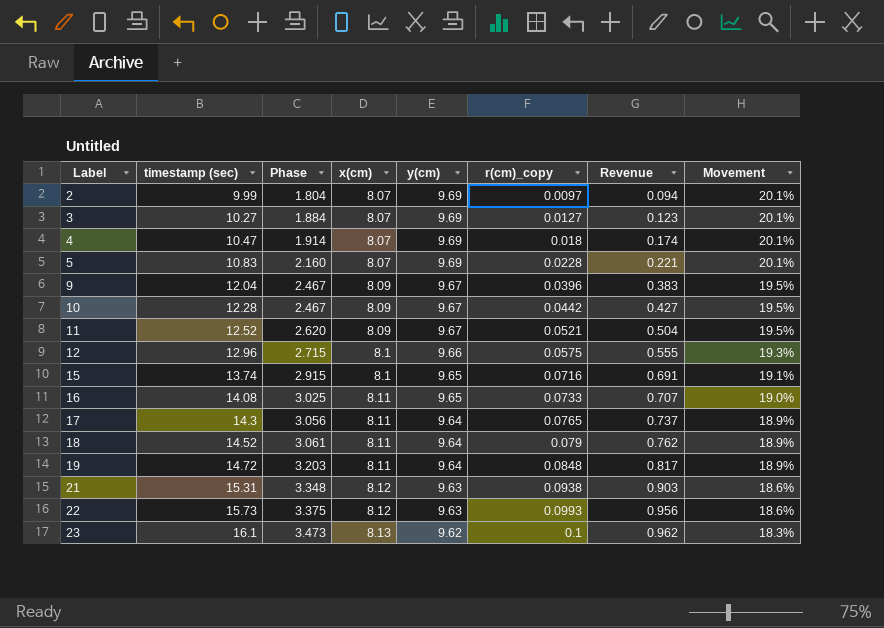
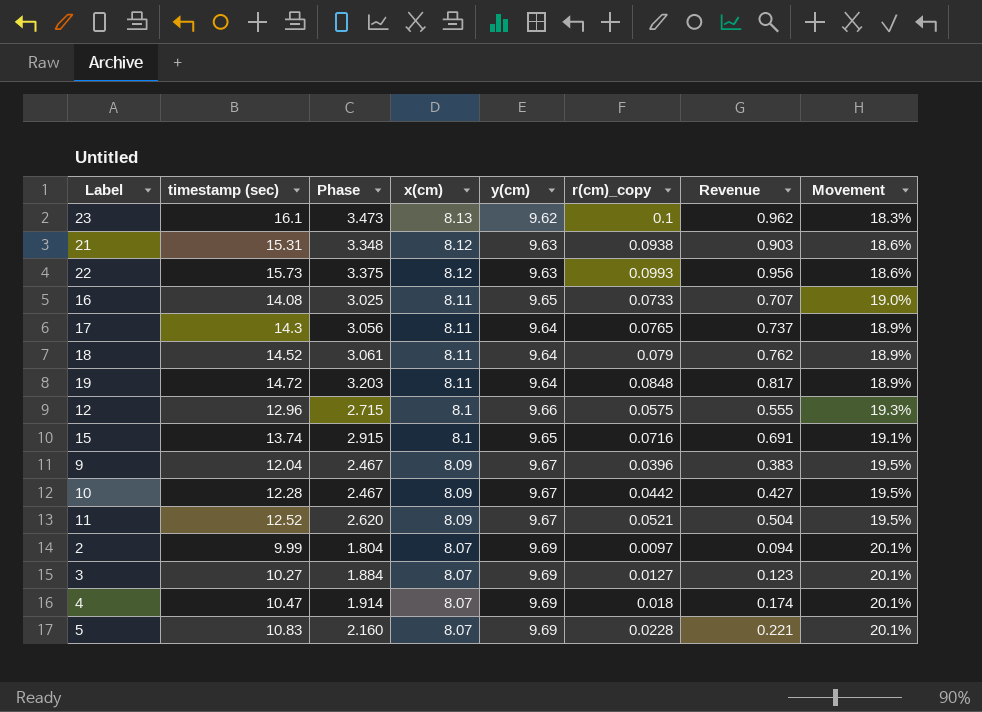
row order: Label ascending -> x(cm) descending

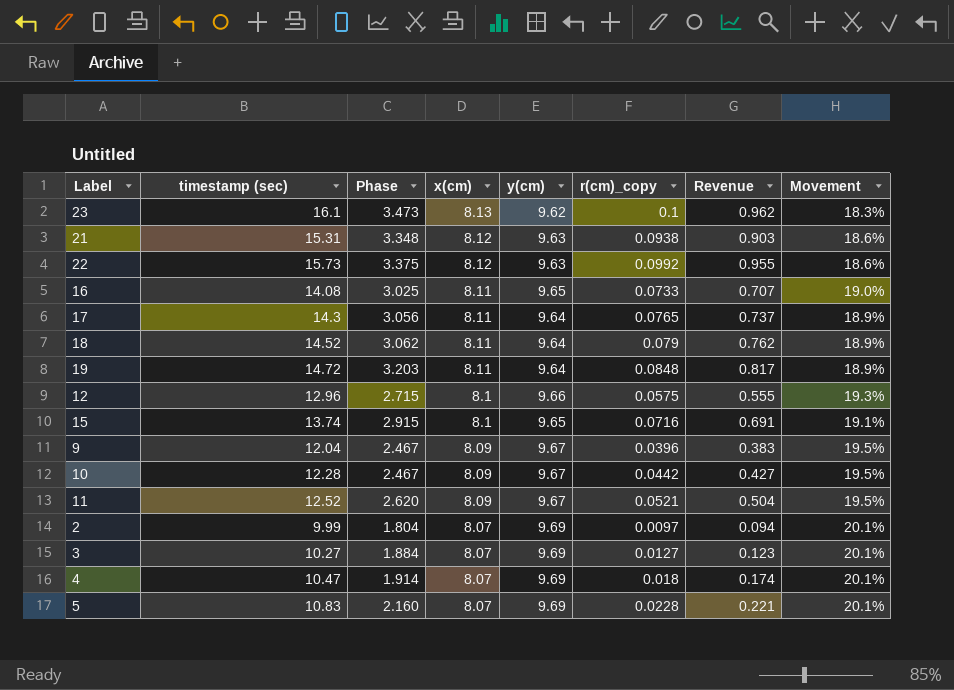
22 | r(cm)_copy: 0.0993 -> 0.0992
22 | Revenue: 0.956 -> 0.955
18 | Phase: 3.061 -> 3.062

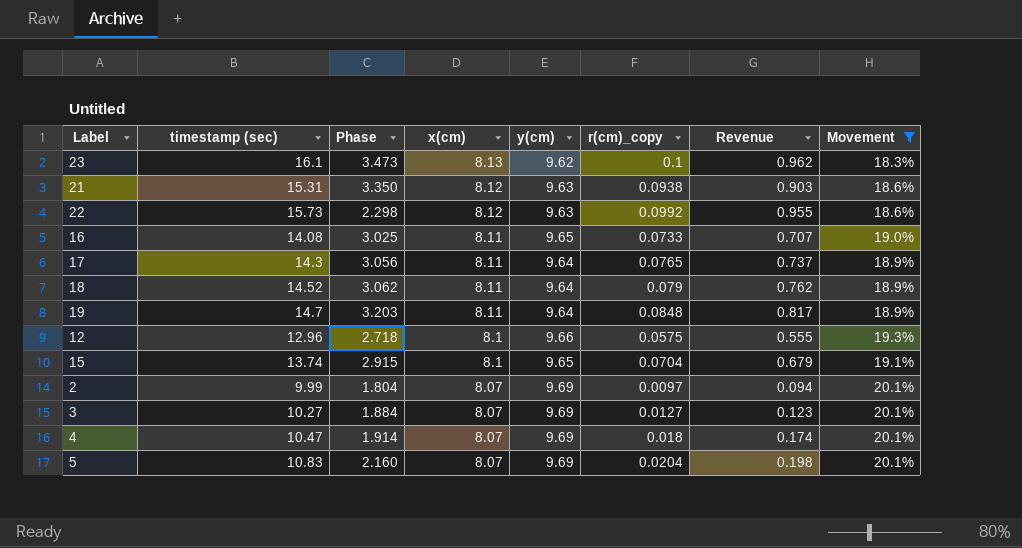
filter: none -> Movement != 19.5%
21 | Phase: 3.348 -> 3.350
22 | Phase: 3.375 -> 2.298
19 | timestamp (sec): 14.72 -> 14.7
12 | Phase: 2.715 -> 2.718
15 | r(cm)_copy: 0.0716 -> 0.0704
15 | Revenue: 0.691 -> 0.679
5 | r(cm)_copy: 0.0228 -> 0.0204
5 | Revenue: 0.221 -> 0.198

